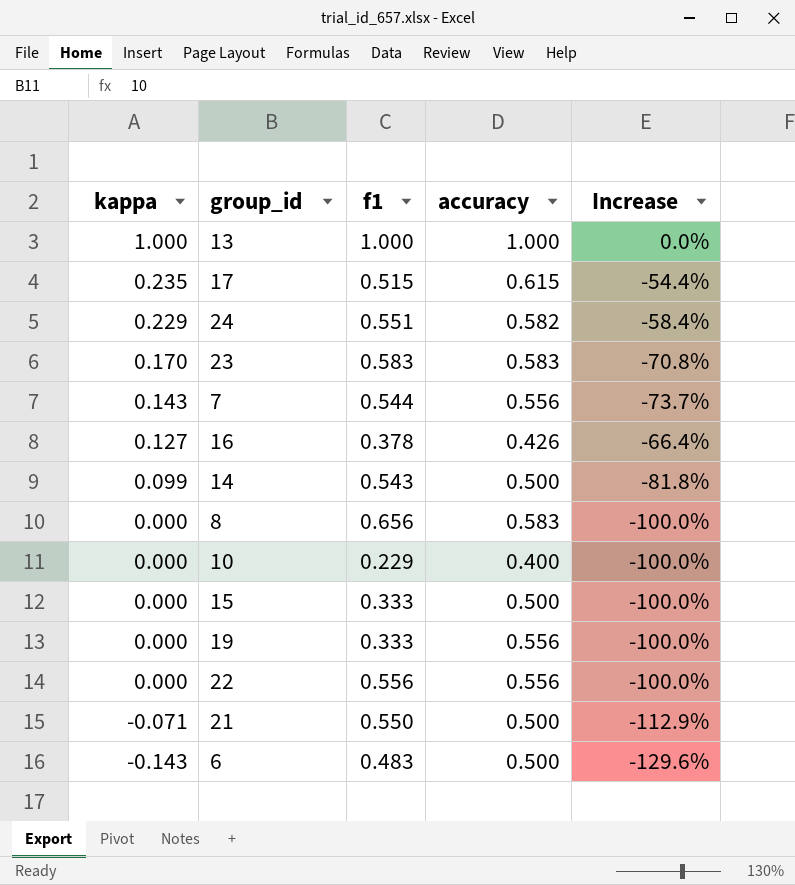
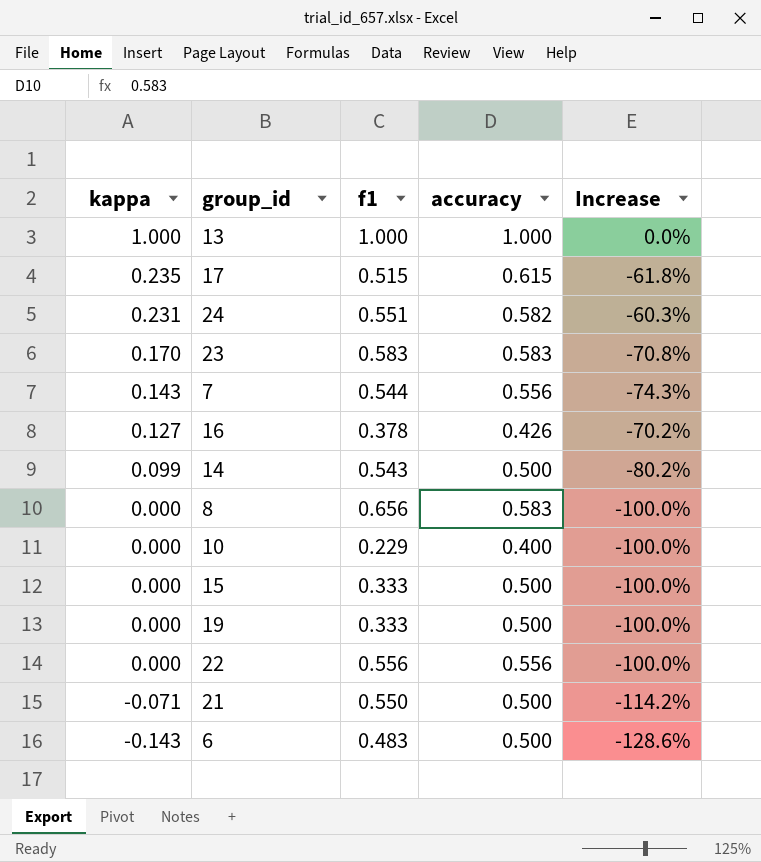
column Increase | formula: ([kappa] - [f1]) / [f1] -> ([kappa] - [accuracy]) / [accuracy]
24 | kappa: 0.229 -> 0.231
19 | accuracy: 0.556 -> 0.500

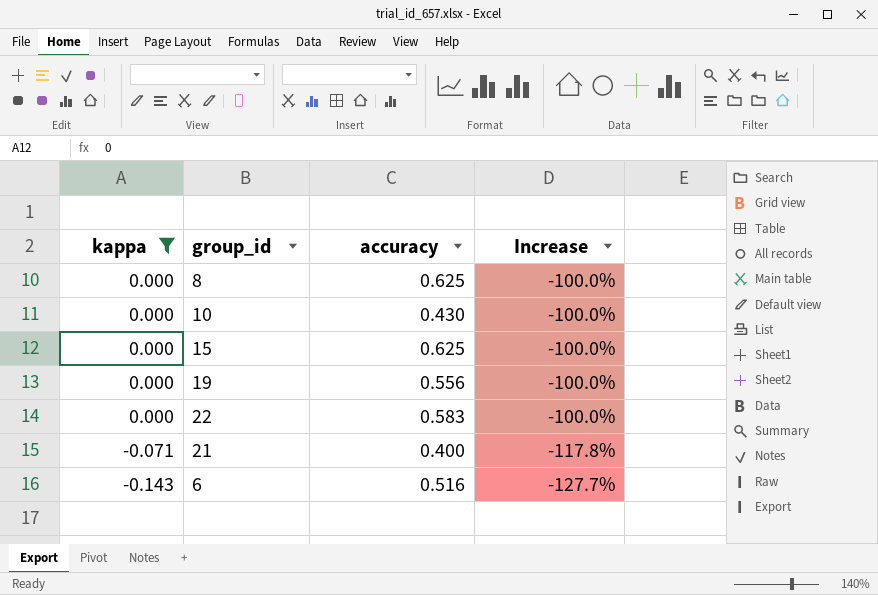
filter: none -> kappa <= 0.000
column f1 | position: 3 -> none
8 | accuracy: 0.583 -> 0.625
10 | accuracy: 0.400 -> 0.430
15 | accuracy: 0.500 -> 0.625
19 | accuracy: 0.500 -> 0.556
22 | accuracy: 0.556 -> 0.583
21 | accuracy: 0.500 -> 0.400
21 | Increase: -114.2% -> -117.8%
6 | accuracy: 0.500 -> 0.516
6 | Increase: -128.6% -> -127.7%

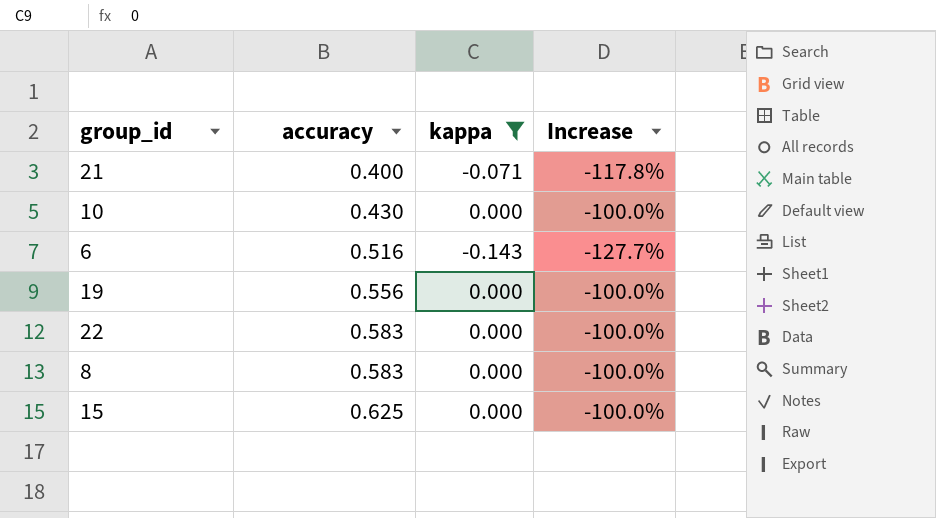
row order: kappa descending -> accuracy ascending
column kappa | position: 1 -> 3
8 | accuracy: 0.625 -> 0.583

